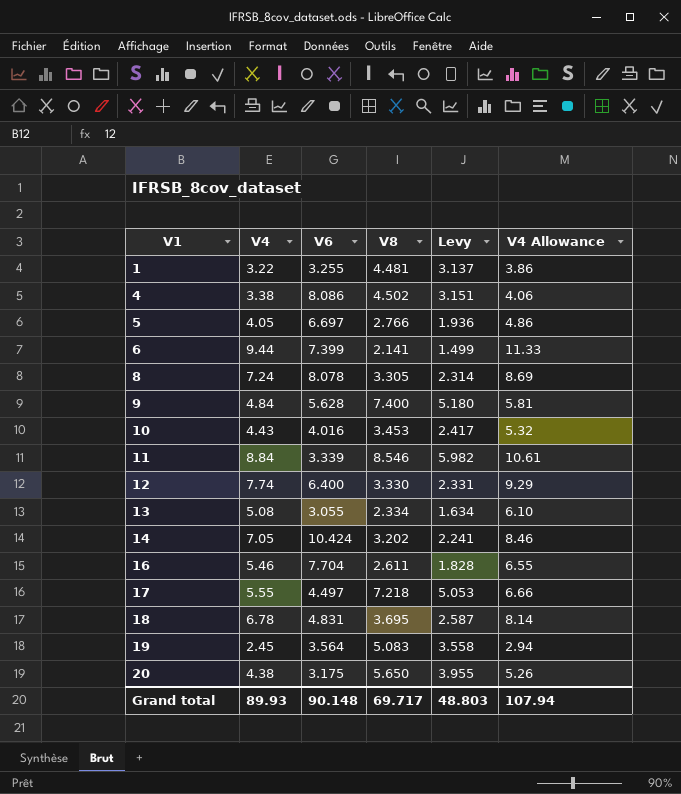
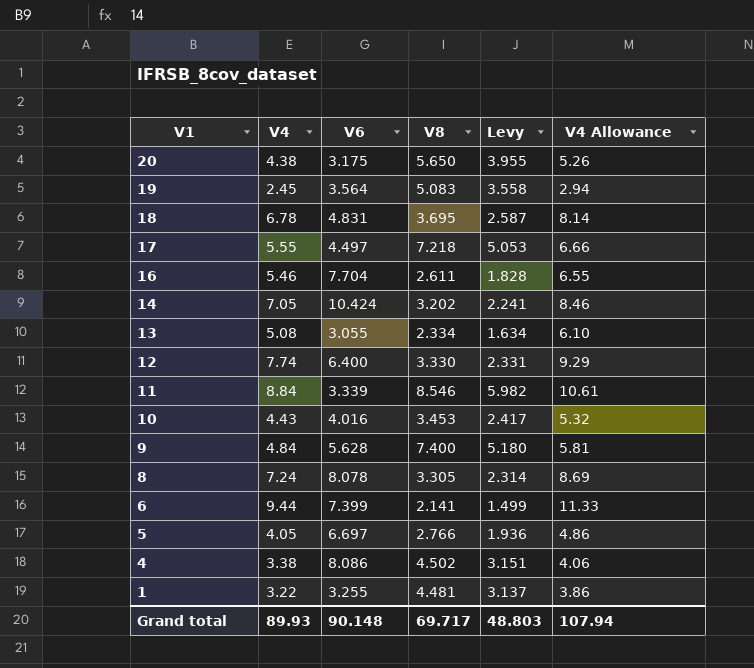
row order: V1 ascending -> V1 descending

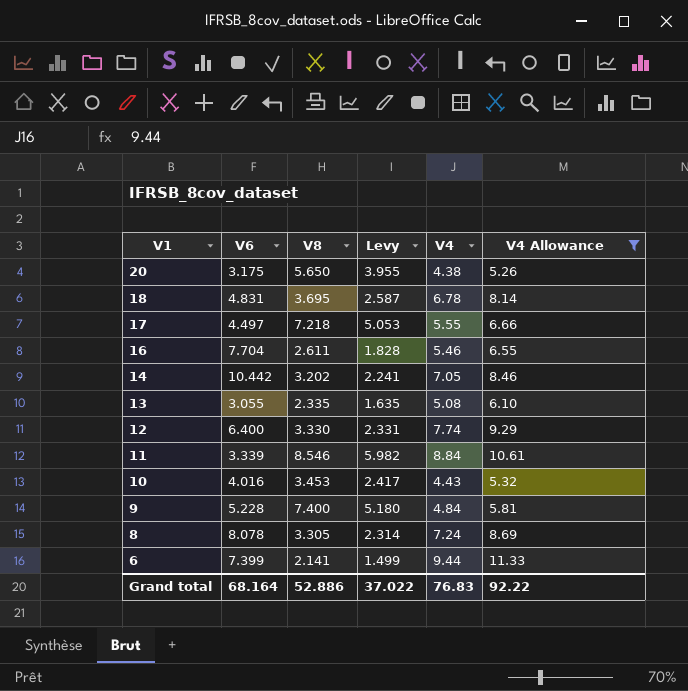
filter: none -> V4 Allowance >= 5.26
column V4 | position: 2 -> 5
14 | V6: 10.424 -> 10.442
13 | V8: 2.334 -> 2.335
13 | Levy: 1.634 -> 1.635
9 | V6: 5.628 -> 5.228
Grand total | V6: 90.148 -> 68.164
Grand total | V8: 69.717 -> 52.886
Grand total | Levy: 48.803 -> 37.022
Grand total | V4: 89.93 -> 76.83
Grand total | V4 Allowance: 107.94 -> 92.22

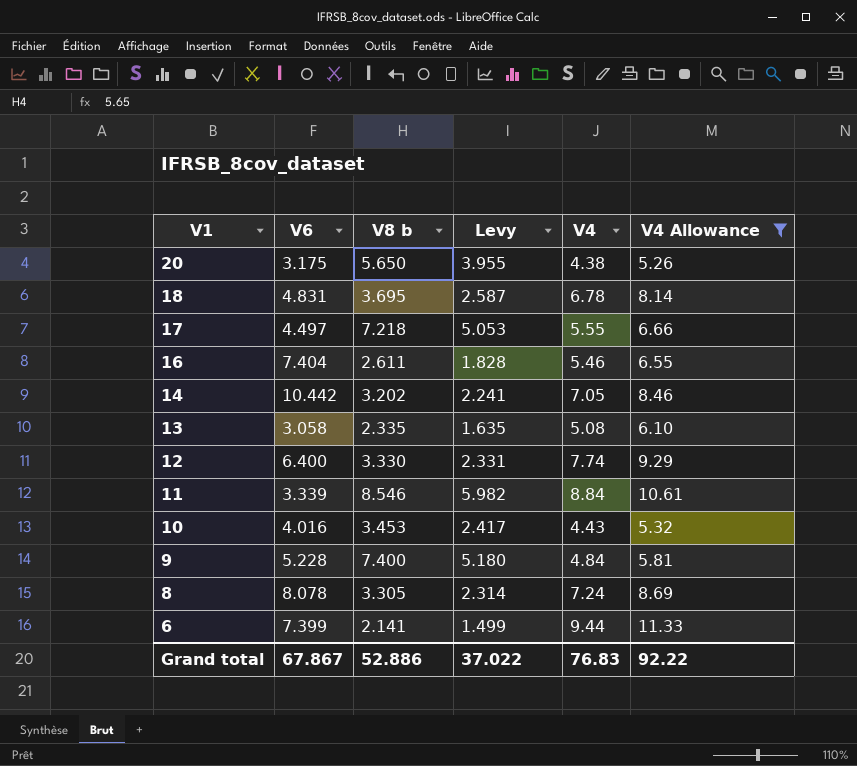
column name: V8 -> V8 b
16 | V6: 7.704 -> 7.404
13 | V6: 3.055 -> 3.058
Grand total | V6: 68.164 -> 67.867

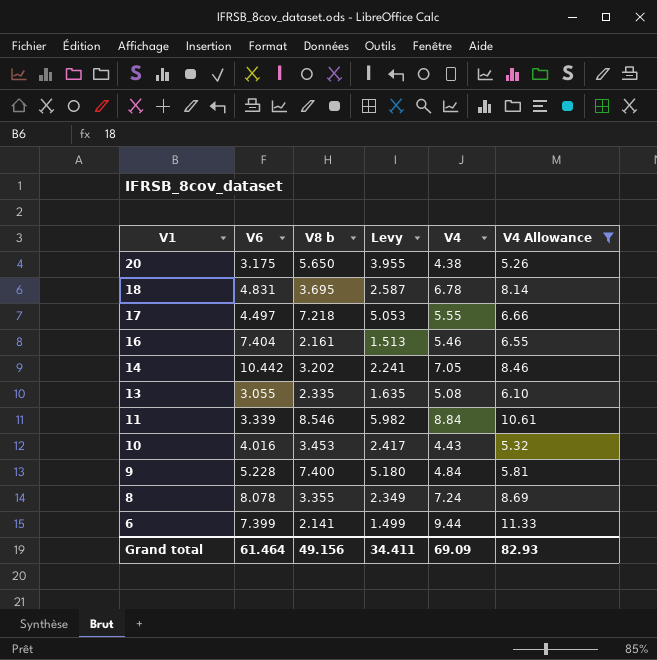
row 12: 6.400 | 3.330 | 2.331 | 7.74 | 9.29 -> none
16 | V8 b: 2.611 -> 2.161
16 | Levy: 1.828 -> 1.513
13 | V6: 3.058 -> 3.055
8 | V8 b: 3.305 -> 3.355
8 | Levy: 2.314 -> 2.349
Grand total | V6: 67.867 -> 61.464
Grand total | V8 b: 52.886 -> 49.156
Grand total | Levy: 37.022 -> 34.411
Grand total | V4: 76.83 -> 69.09
Grand total | V4 Allowance: 92.22 -> 82.93

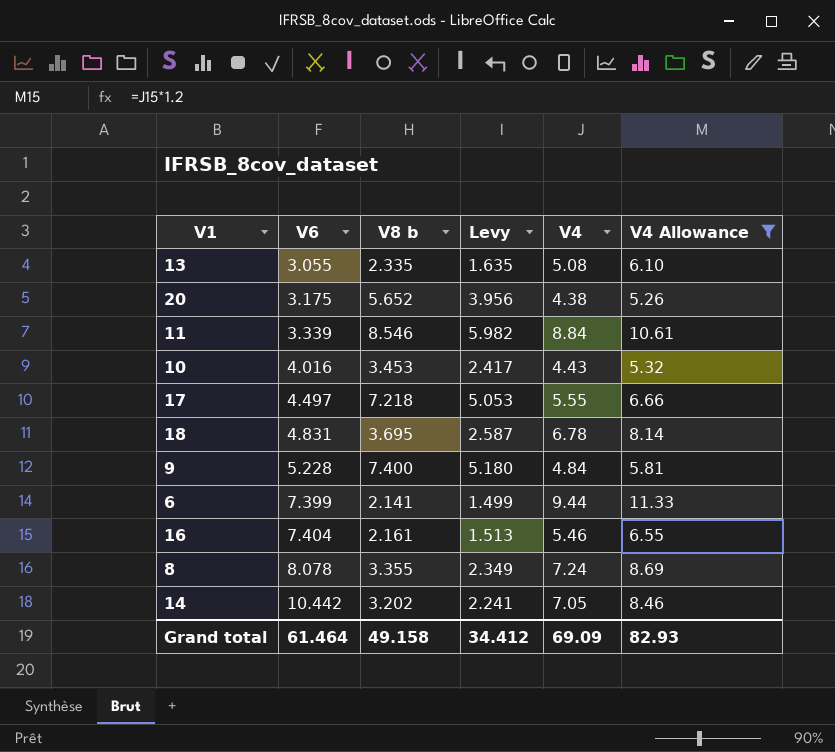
row order: V1 descending -> V6 ascending
20 | V8 b: 5.650 -> 5.652
20 | Levy: 3.955 -> 3.956
Grand total | V8 b: 49.156 -> 49.158
Grand total | Levy: 34.411 -> 34.412

